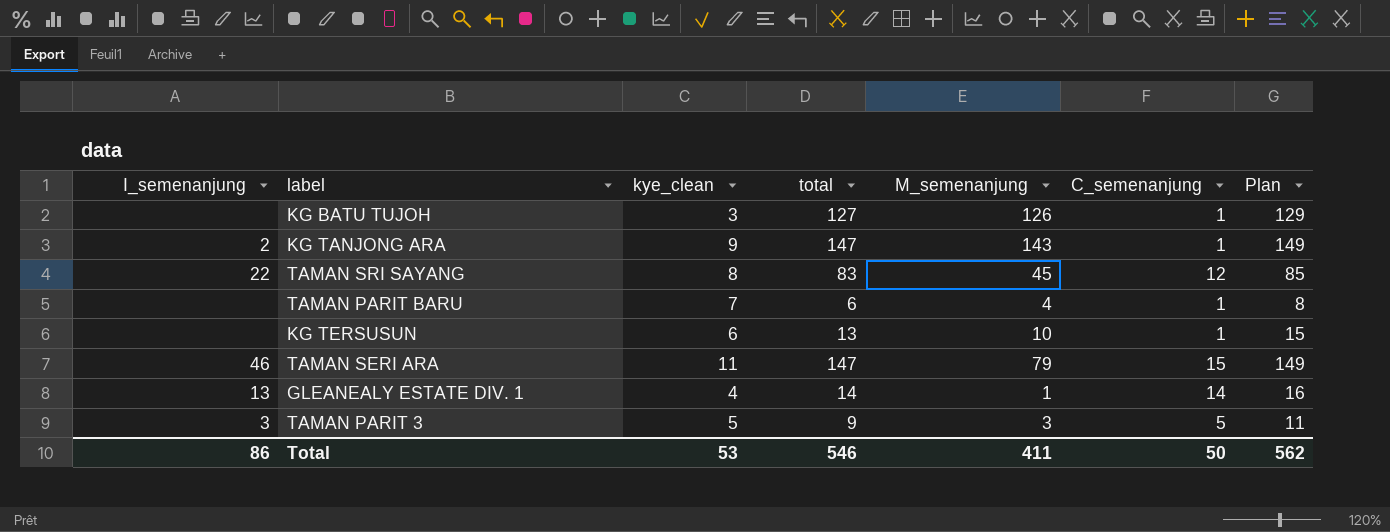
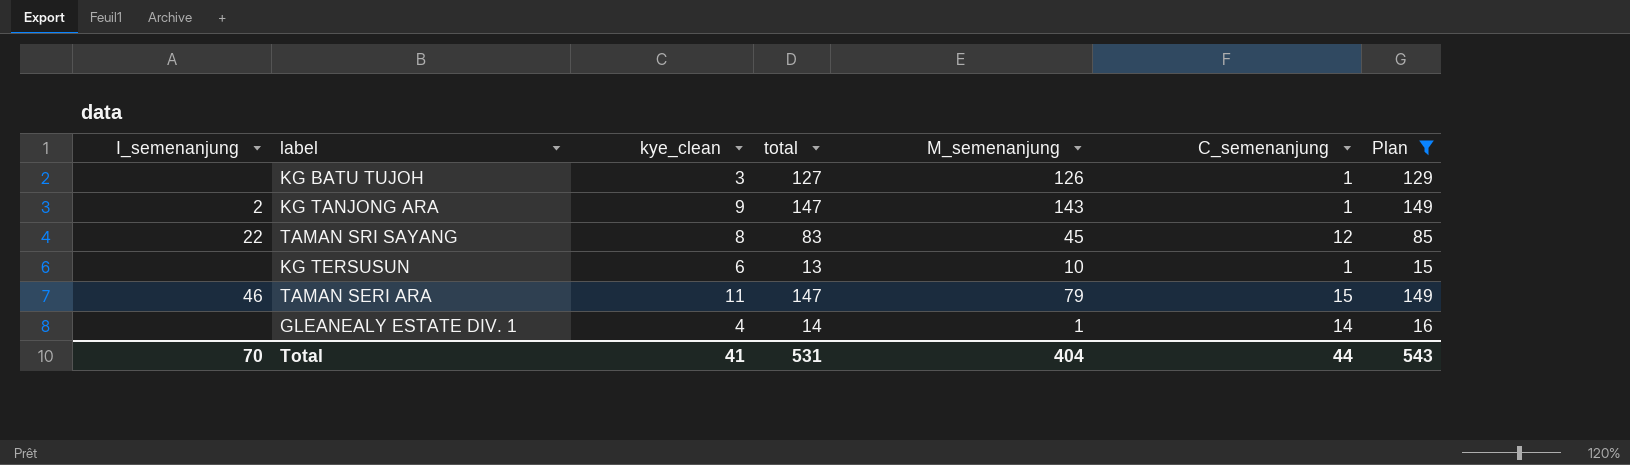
filter: none -> Plan >= 15
GLEANEALY ESTATE DIV. 1 | I_semenanjung: 13 -> none
Total | I_semenanjung: 86 -> 70
Total | kye_clean: 53 -> 41
Total | total: 546 -> 531
Total | M_semenanjung: 411 -> 404
Total | C_semenanjung: 50 -> 44
Total | Plan: 562 -> 543

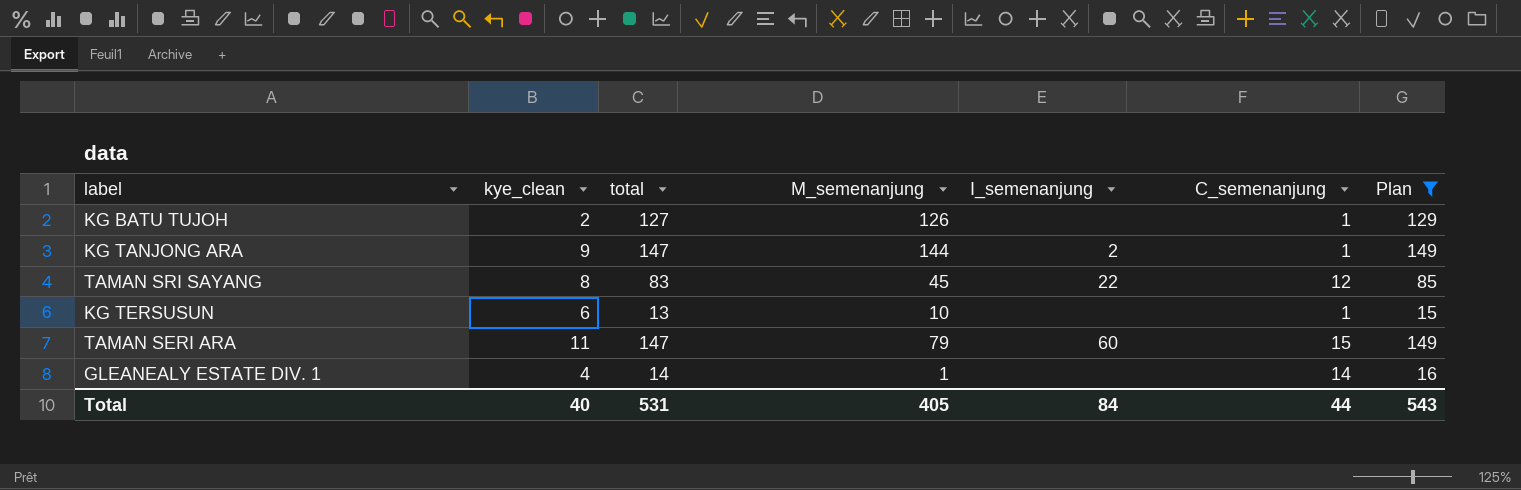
column I_semenanjung | position: 1 -> 5
KG BATU TUJOH | kye_clean: 3 -> 2
KG TANJONG ARA | M_semenanjung: 143 -> 144
TAMAN SERI ARA | I_semenanjung: 46 -> 60
Total | kye_clean: 41 -> 40
Total | M_semenanjung: 404 -> 405
Total | I_semenanjung: 70 -> 84

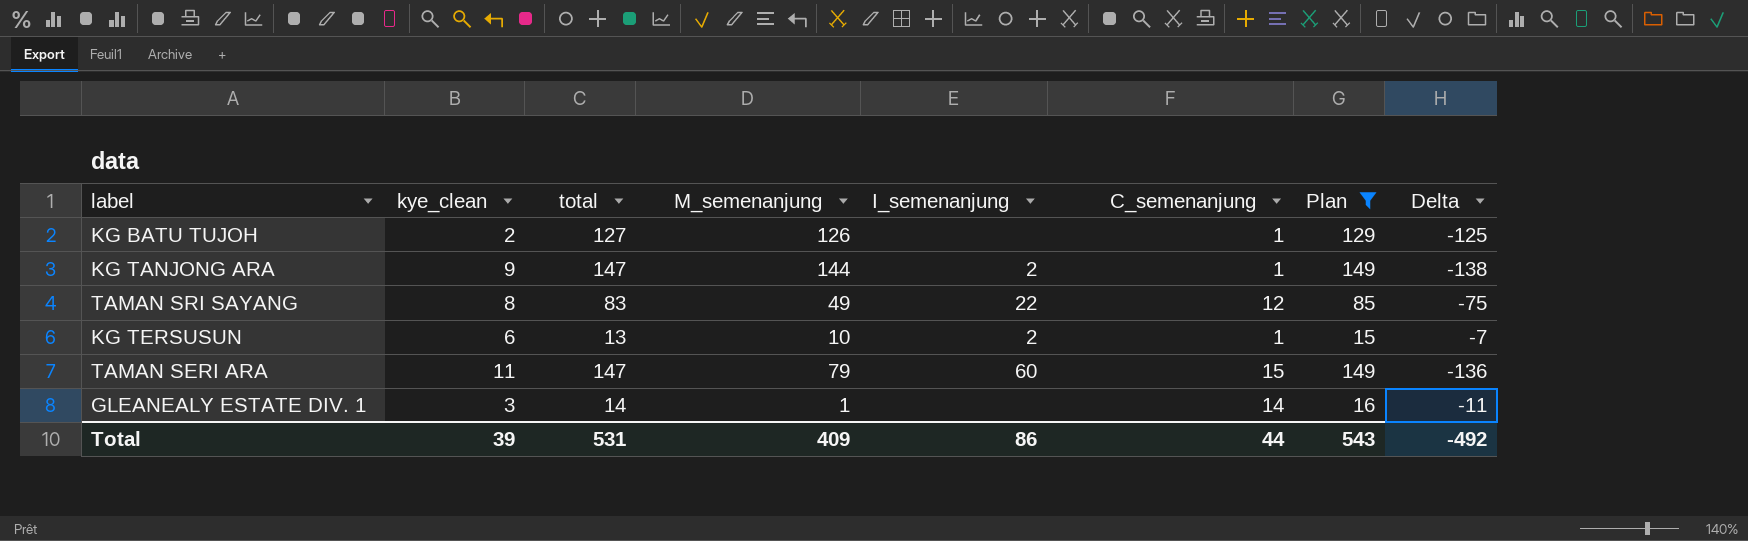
column Delta | formula: none -> [kye_clean] - [total]
TAMAN SRI SAYANG | M_semenanjung: 45 -> 49
KG TERSUSUN | I_semenanjung: none -> 2
GLEANEALY ESTATE DIV. 1 | kye_clean: 4 -> 3
Total | kye_clean: 40 -> 39
Total | M_semenanjung: 405 -> 409
Total | I_semenanjung: 84 -> 86

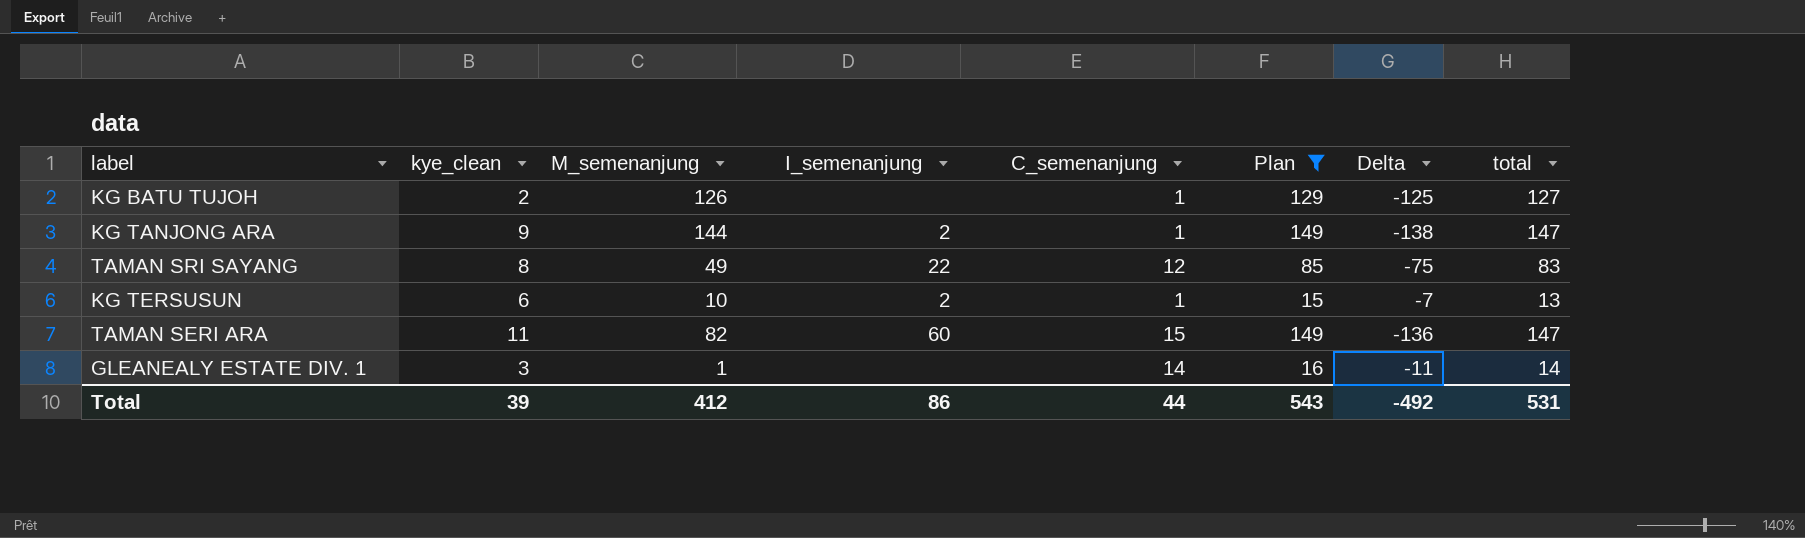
column total | position: 3 -> 8
TAMAN SERI ARA | M_semenanjung: 79 -> 82
Total | M_semenanjung: 409 -> 412

